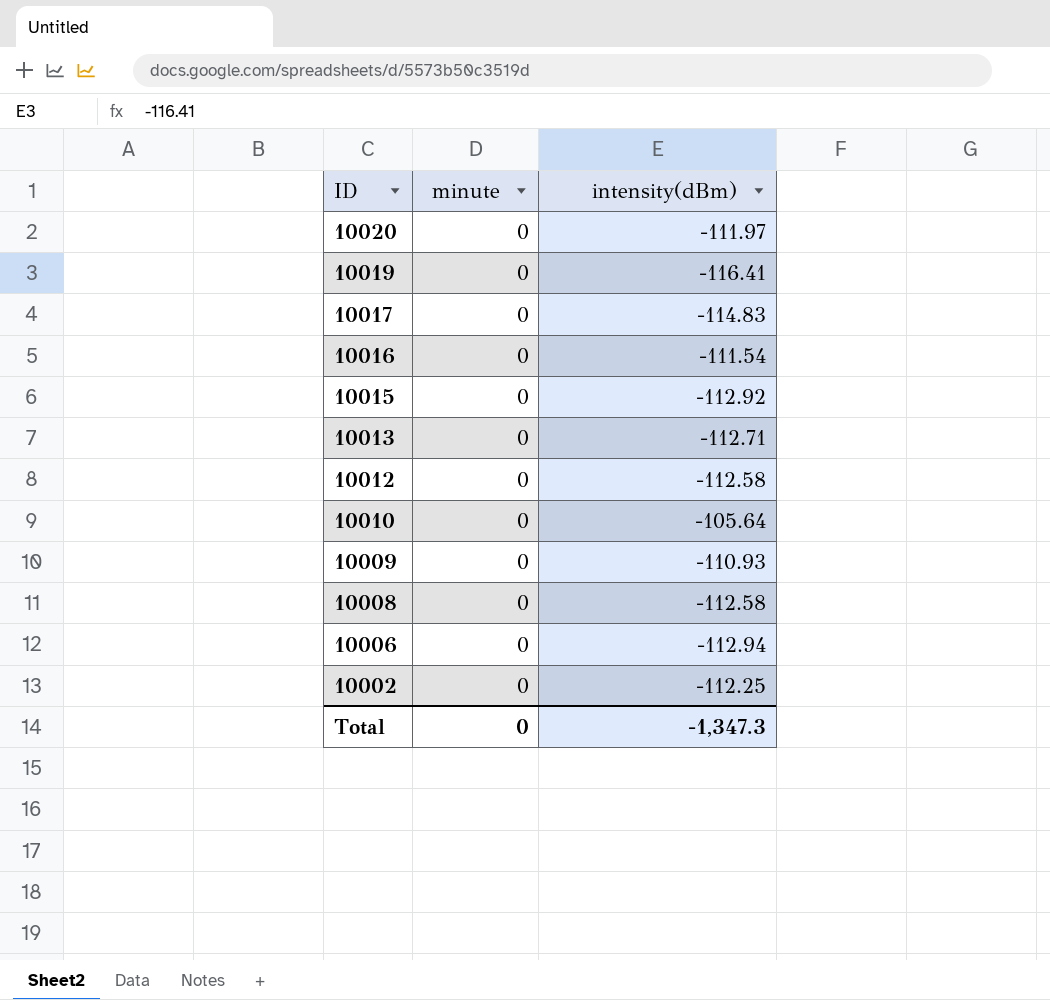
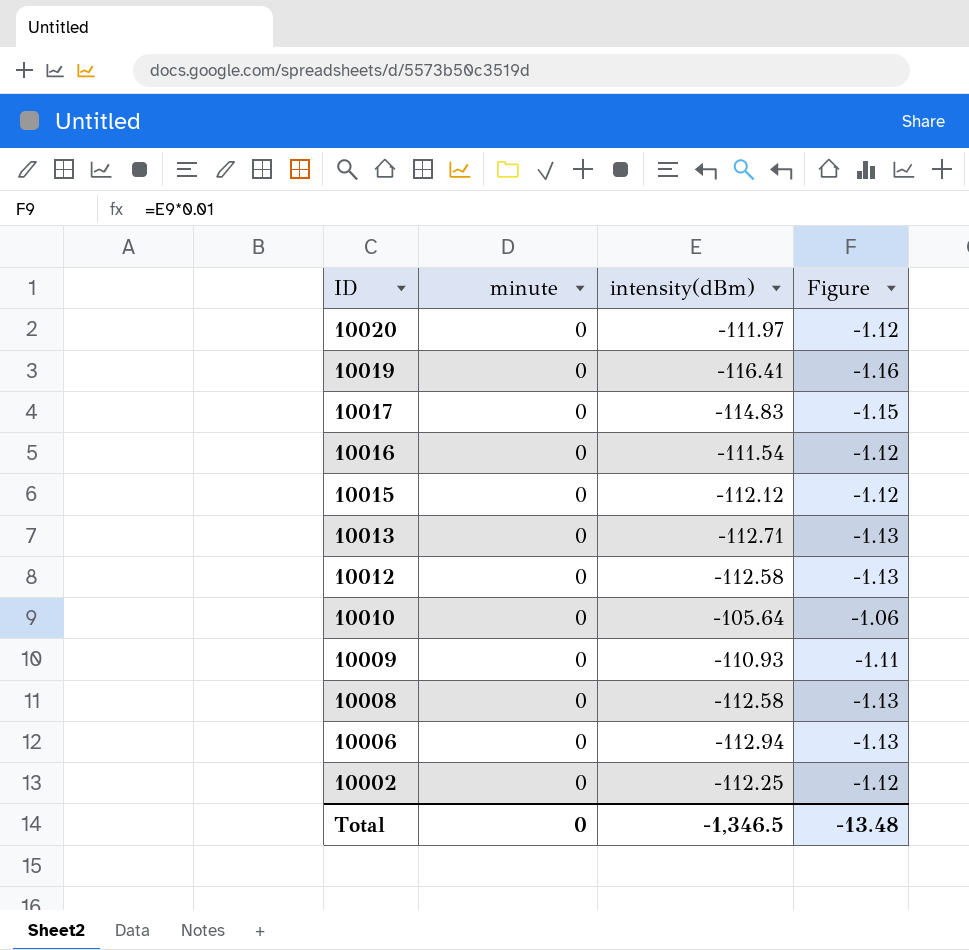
column Figure | formula: none -> [intensity(dBm)] * 0.01
10015 | intensity(dBm): -112.92 -> -112.12
Total | intensity(dBm): -1,347.3 -> -1,346.5

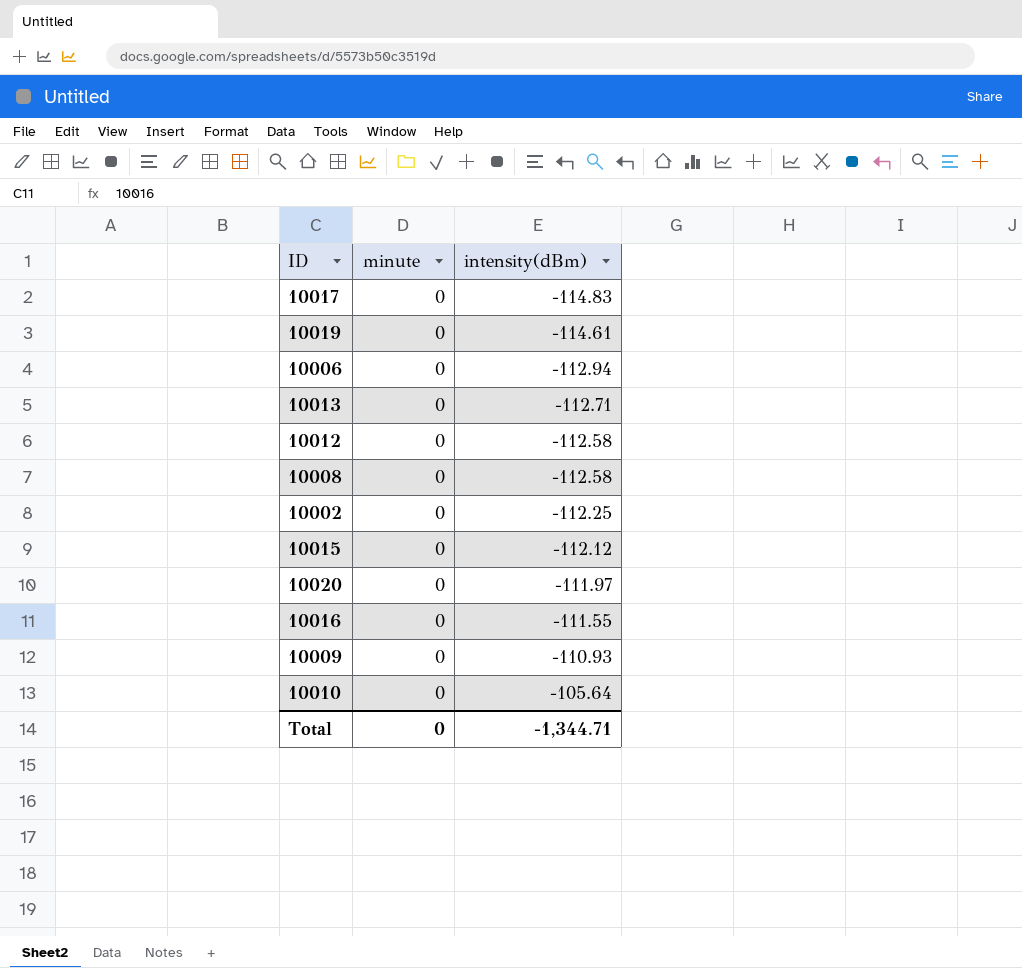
row order: ID descending -> intensity(dBm) ascending
column Figure | formula: [intensity(dBm)] * 0.01 -> none
10019 | intensity(dBm): -116.41 -> -114.61
10016 | intensity(dBm): -111.54 -> -111.55
Total | intensity(dBm): -1,346.5 -> -1,344.71

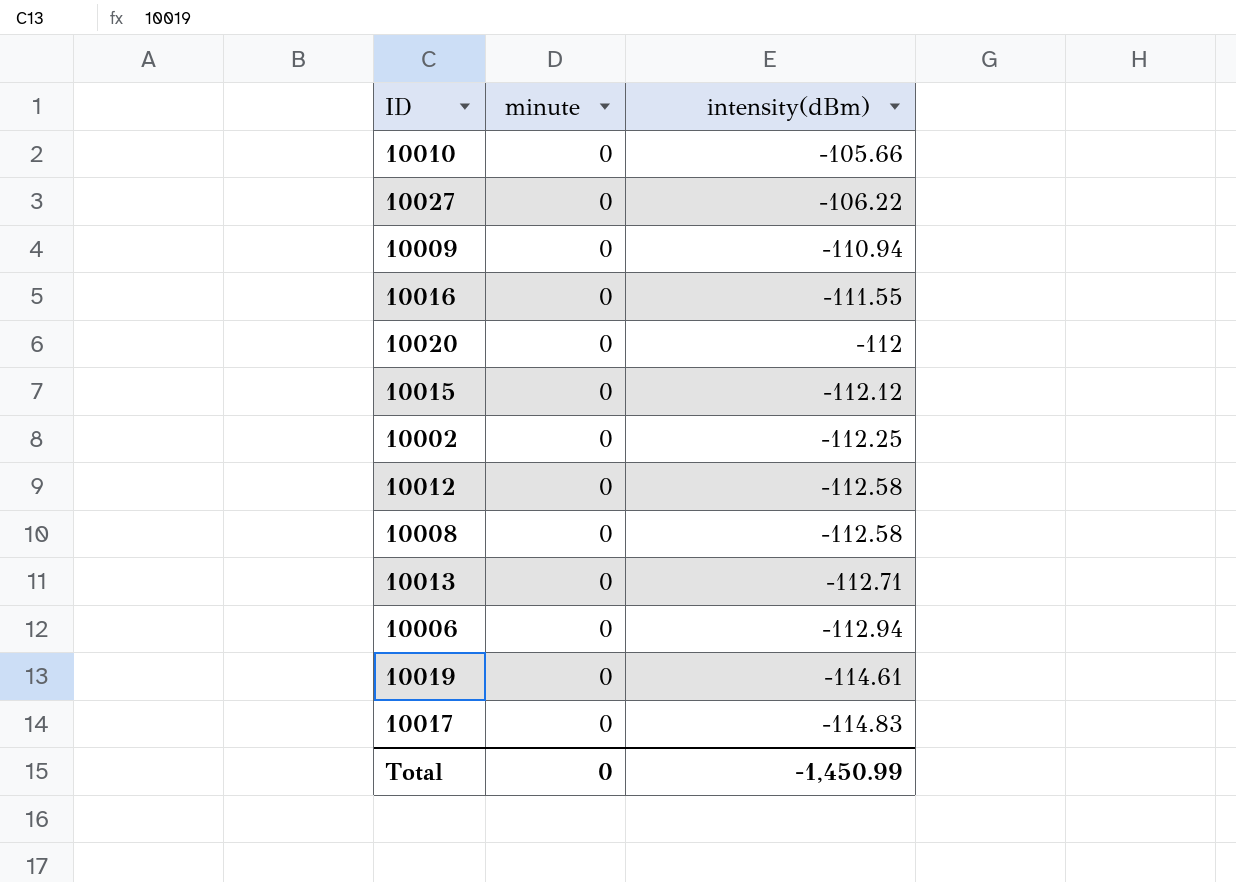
row order: intensity(dBm) ascending -> intensity(dBm) descending
10010 | intensity(dBm): -105.64 -> -105.66
row 10027: none -> 0 | -106.22
10009 | intensity(dBm): -110.93 -> -110.94
10020 | intensity(dBm): -111.97 -> -112
Total | intensity(dBm): -1,344.71 -> -1,450.99

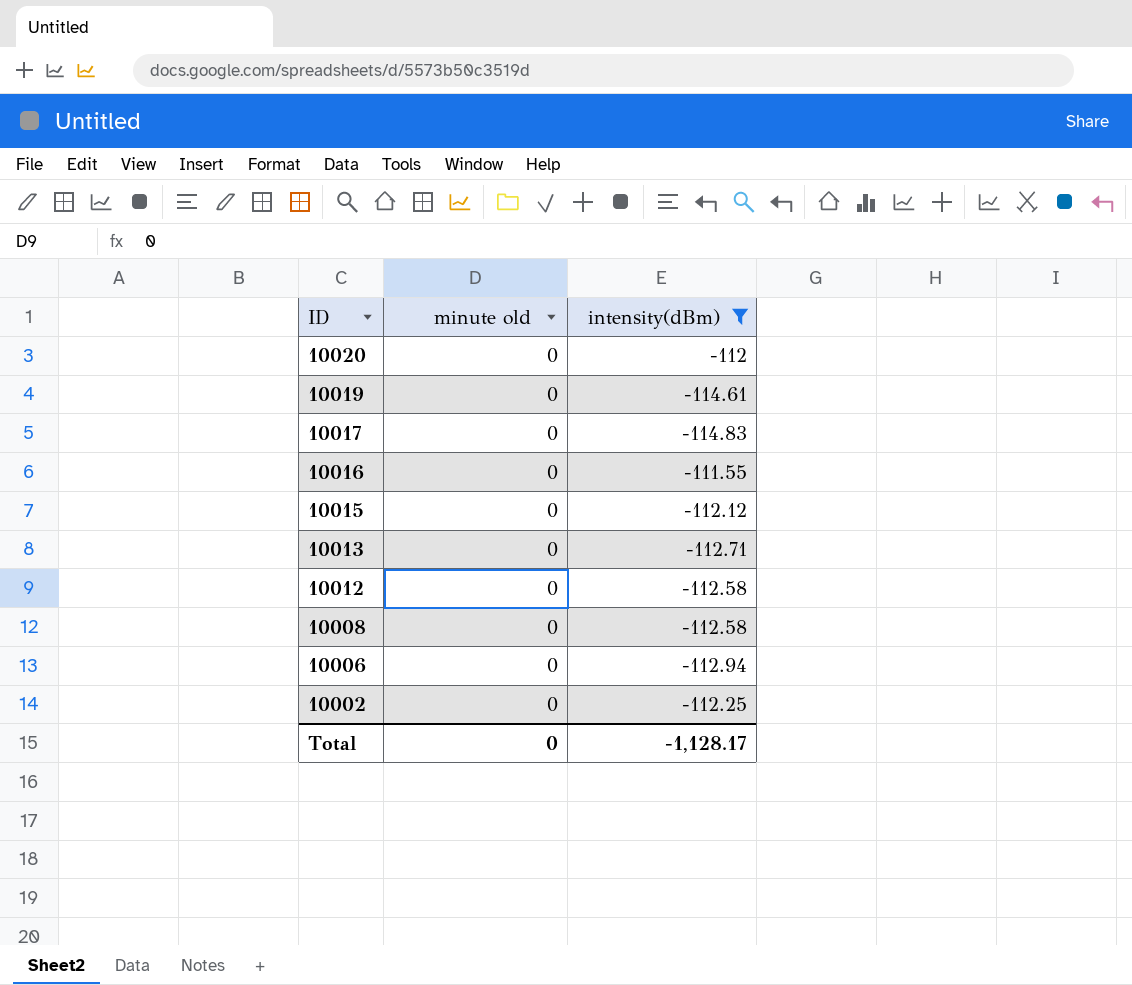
filter: none -> intensity(dBm) <= -111.55
row order: intensity(dBm) descending -> ID descending
column name: minute -> minute old
Total | intensity(dBm): -1,450.99 -> -1,128.17

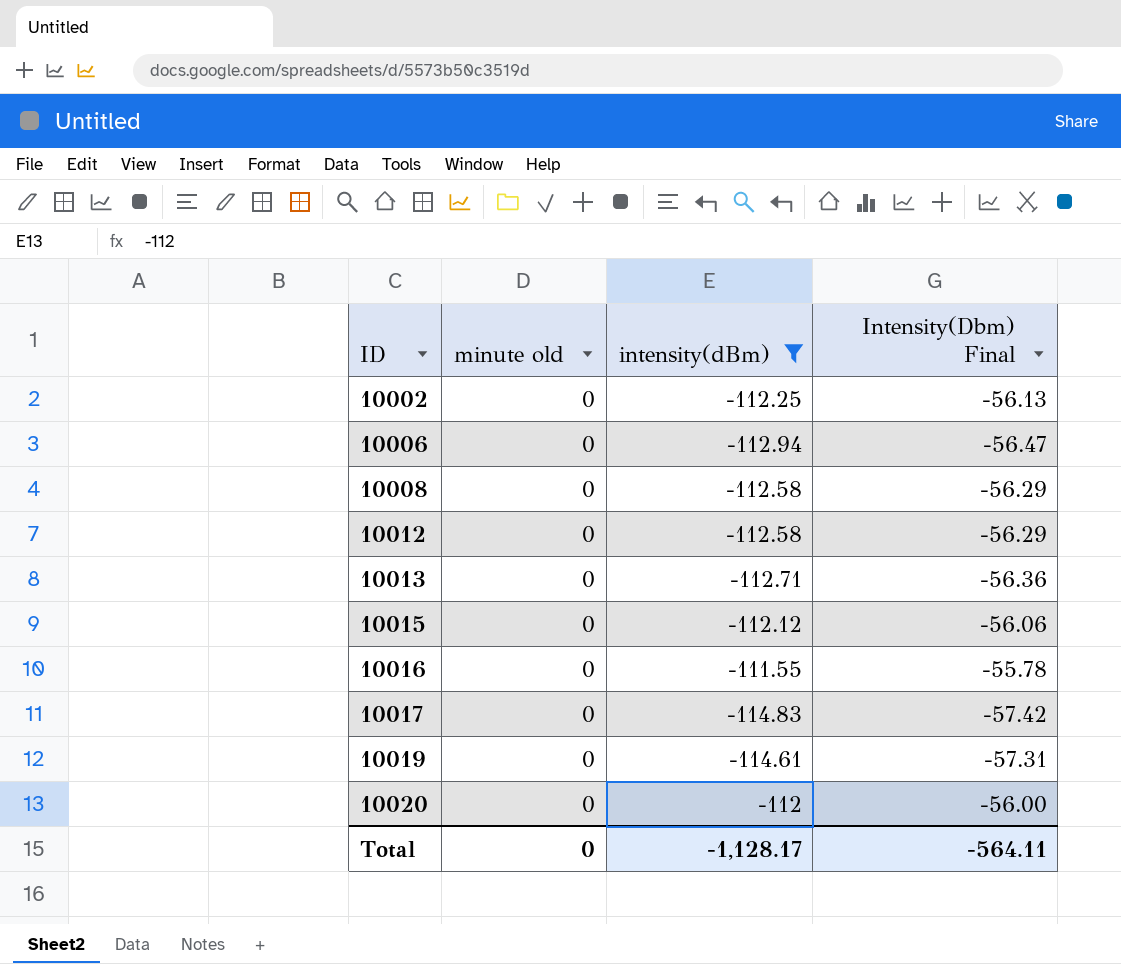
row order: ID descending -> ID ascending
column Intensity(Dbm) Final | formula: none -> [intensity(dBm)] * 0.5

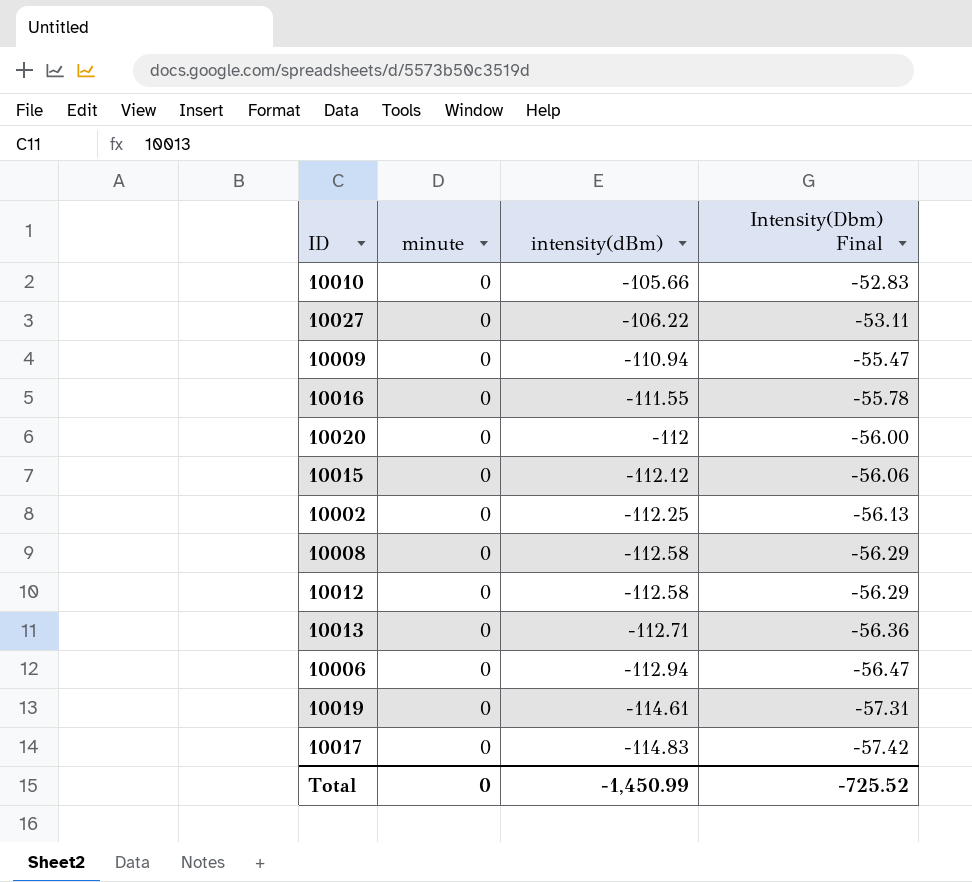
filter: intensity(dBm) <= -111.55 -> none
row order: ID ascending -> intensity(dBm) descending
column name: minute old -> minute
Total | intensity(dBm): -1,128.17 -> -1,450.99
Total | Intensity(Dbm) Final: -564.11 -> -725.52

